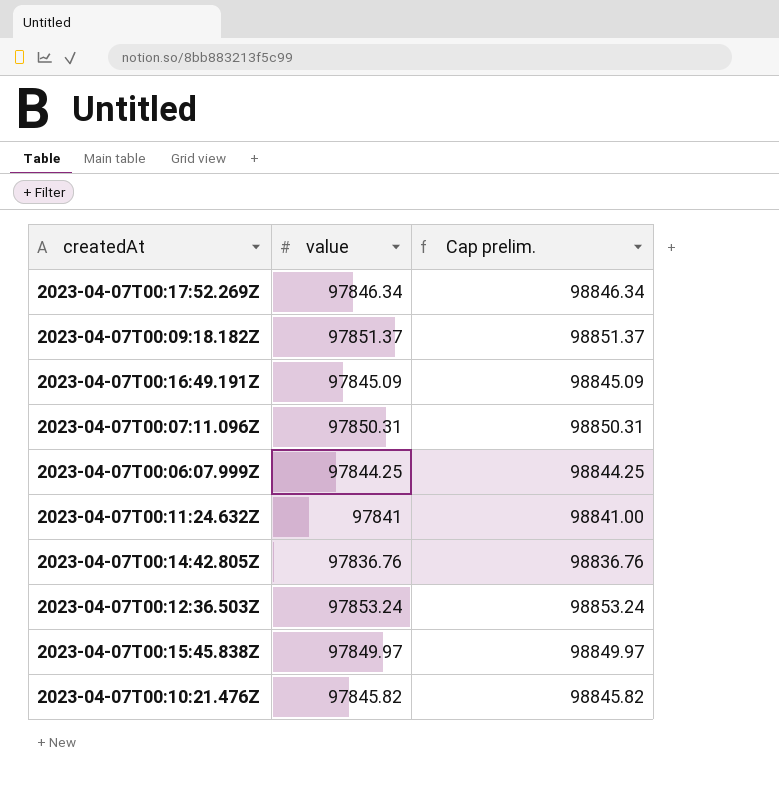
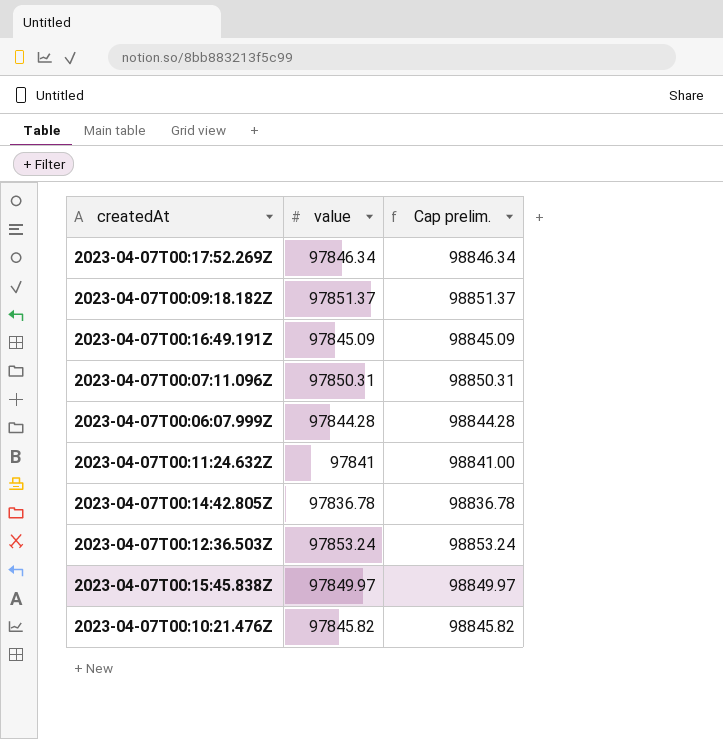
2023-04-07T00:06:07.999Z | value: 97844.25 -> 97844.28
2023-04-07T00:06:07.999Z | Cap prelim.: 98844.25 -> 98844.28
2023-04-07T00:14:42.805Z | value: 97836.76 -> 97836.78
2023-04-07T00:14:42.805Z | Cap prelim.: 98836.76 -> 98836.78

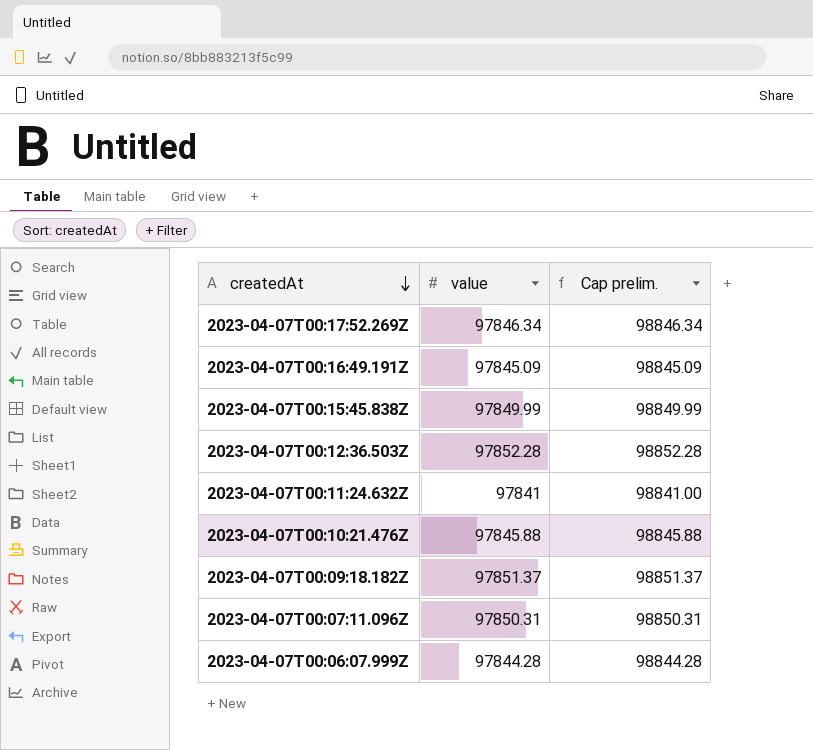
row order: none -> createdAt descending
row 2023-04-07T00:14:42.805Z: 97836.78 | 98836.78 -> none
2023-04-07T00:15:45.838Z | value: 97849.97 -> 97849.99
2023-04-07T00:15:45.838Z | Cap prelim.: 98849.97 -> 98849.99
2023-04-07T00:12:36.503Z | value: 97853.24 -> 97852.28
2023-04-07T00:12:36.503Z | Cap prelim.: 98853.24 -> 98852.28
2023-04-07T00:10:21.476Z | value: 97845.82 -> 97845.88
2023-04-07T00:10:21.476Z | Cap prelim.: 98845.82 -> 98845.88

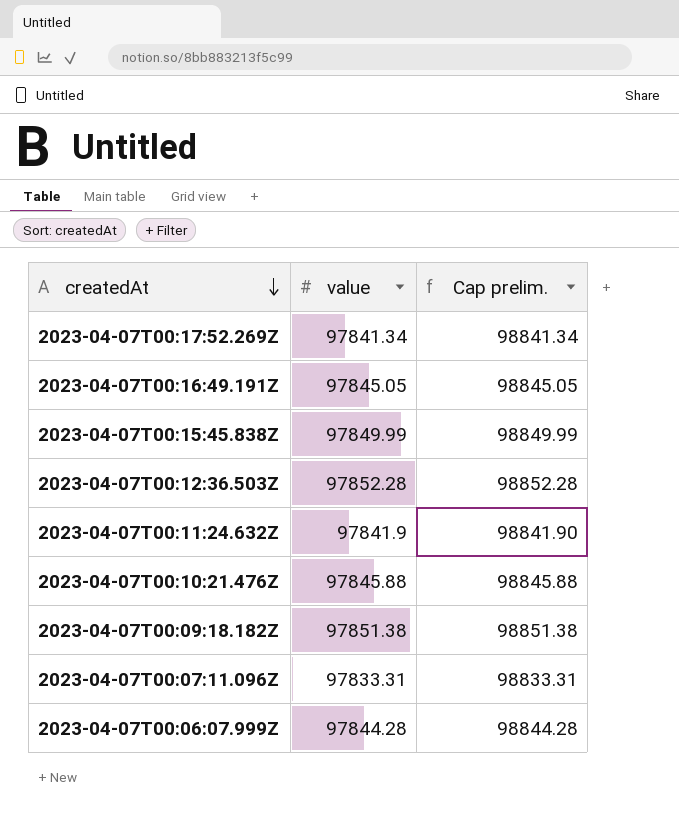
2023-04-07T00:17:52.269Z | value: 97846.34 -> 97841.34
2023-04-07T00:17:52.269Z | Cap prelim.: 98846.34 -> 98841.34
2023-04-07T00:16:49.191Z | value: 97845.09 -> 97845.05
2023-04-07T00:16:49.191Z | Cap prelim.: 98845.09 -> 98845.05
2023-04-07T00:11:24.632Z | value: 97841 -> 97841.9
2023-04-07T00:11:24.632Z | Cap prelim.: 98841.00 -> 98841.90
2023-04-07T00:09:18.182Z | value: 97851.37 -> 97851.38
2023-04-07T00:09:18.182Z | Cap prelim.: 98851.37 -> 98851.38
2023-04-07T00:07:11.096Z | value: 97850.31 -> 97833.31
2023-04-07T00:07:11.096Z | Cap prelim.: 98850.31 -> 98833.31

